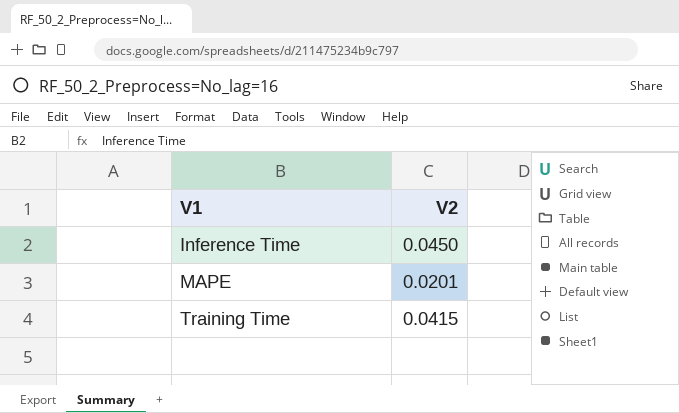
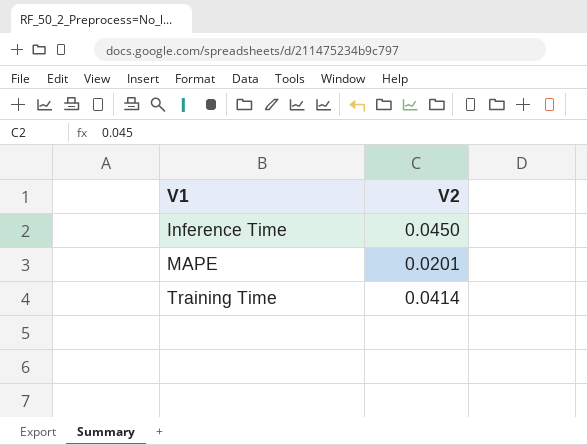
Training Time | V2: 0.0415 -> 0.0414

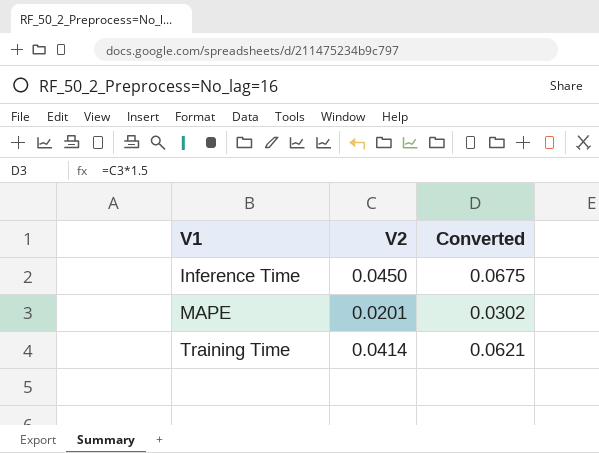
column Converted | formula: none -> [V2] * 1.5

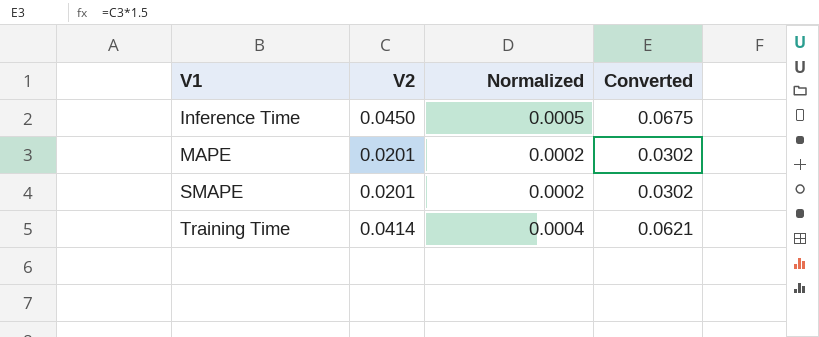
column Normalized | formula: none -> [V2] * 0.01
row SMAPE: none -> 0.0201 | 0.0002 | 0.0302

